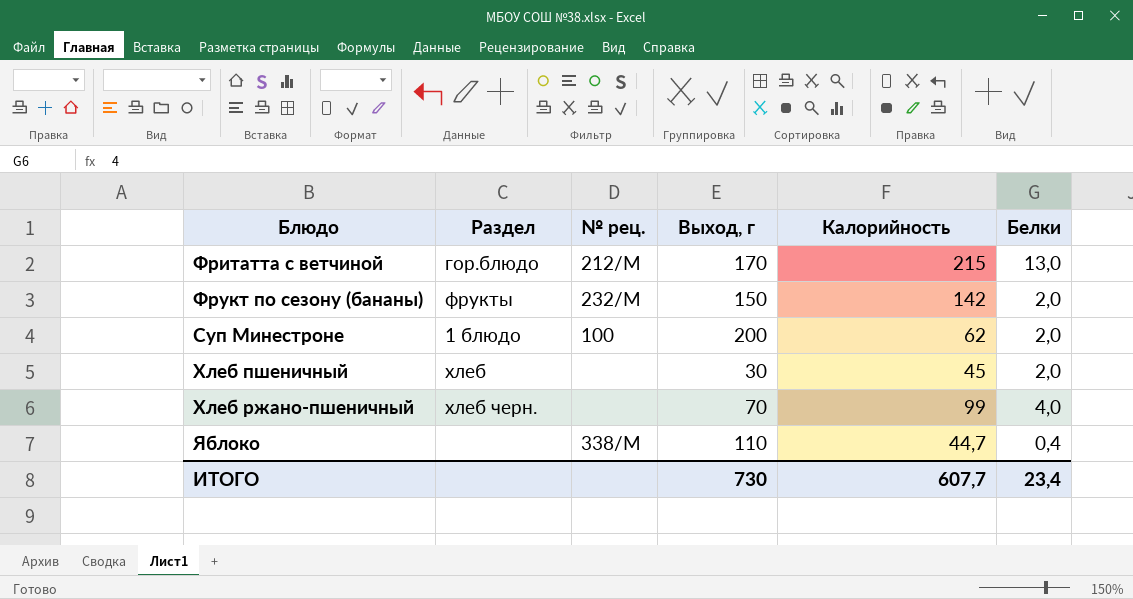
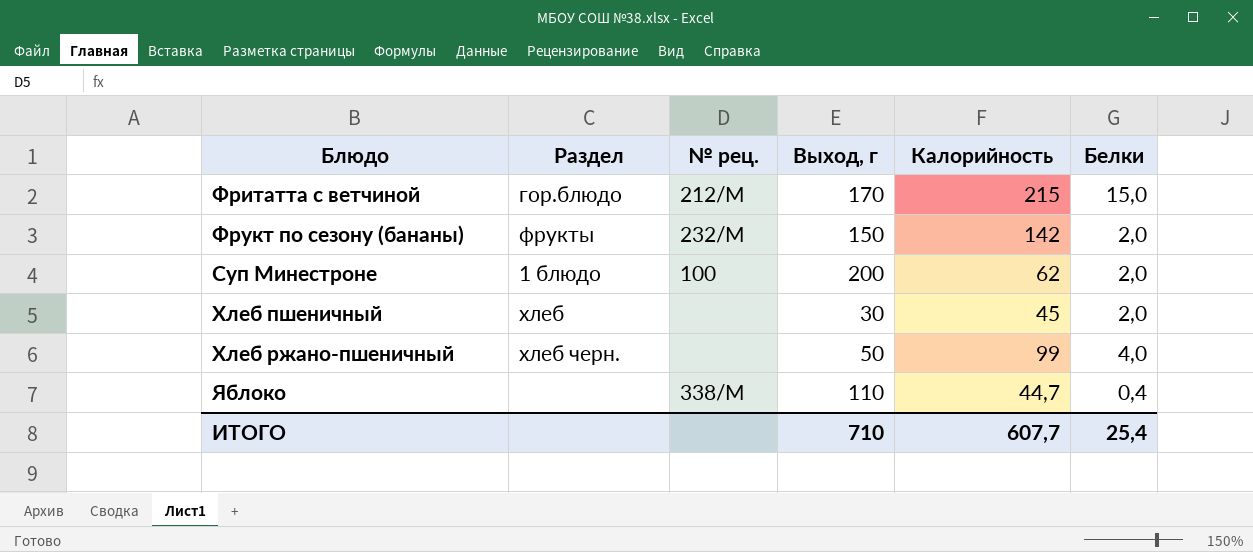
Фритатта с ветчиной | Белки: 13,0 -> 15,0
Хлеб ржано-пшеничный | Выход, г: 70 -> 50
ИТОГО | Выход, г: 730 -> 710
ИТОГО | Белки: 23,4 -> 25,4

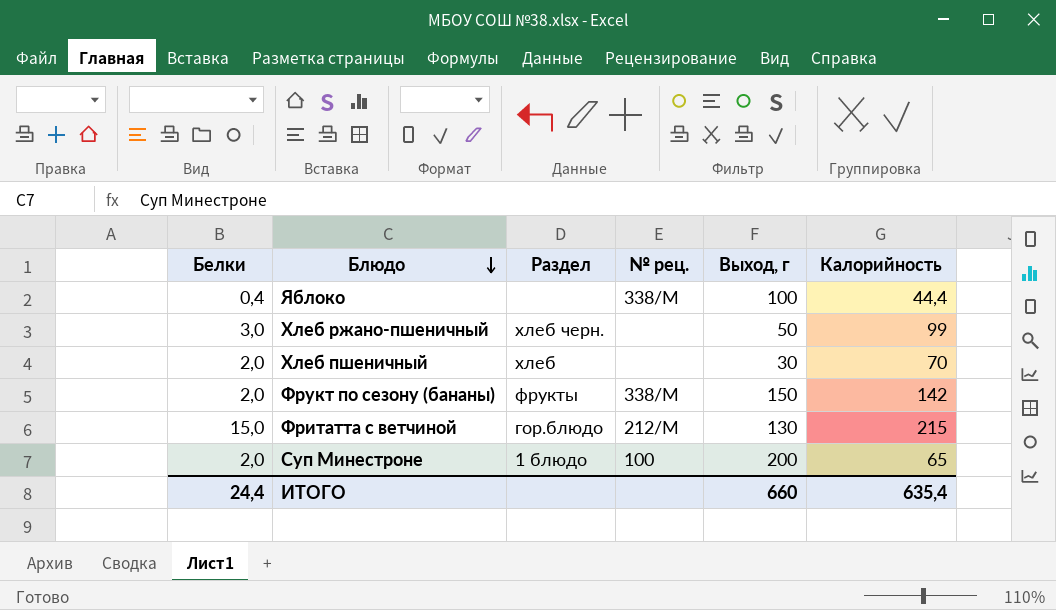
row order: none -> Блюдо descending
column Белки | position: 6 -> 1
Яблоко | Выход, г: 110 -> 100
Яблоко | Калорийность: 44,7 -> 44,4
Хлеб ржано-пшеничный | Белки: 4,0 -> 3,0
Хлеб пшеничный | Калорийность: 45 -> 70
Фрукт по сезону (бананы) | № рец.: 232/М -> 338/М
Фритатта с ветчиной | Выход, г: 170 -> 130
Суп Минестроне | Калорийность: 62 -> 65
ИТОГО | Белки: 25,4 -> 24,4
ИТОГО | Выход, г: 710 -> 660
ИТОГО | Калорийность: 607,7 -> 635,4

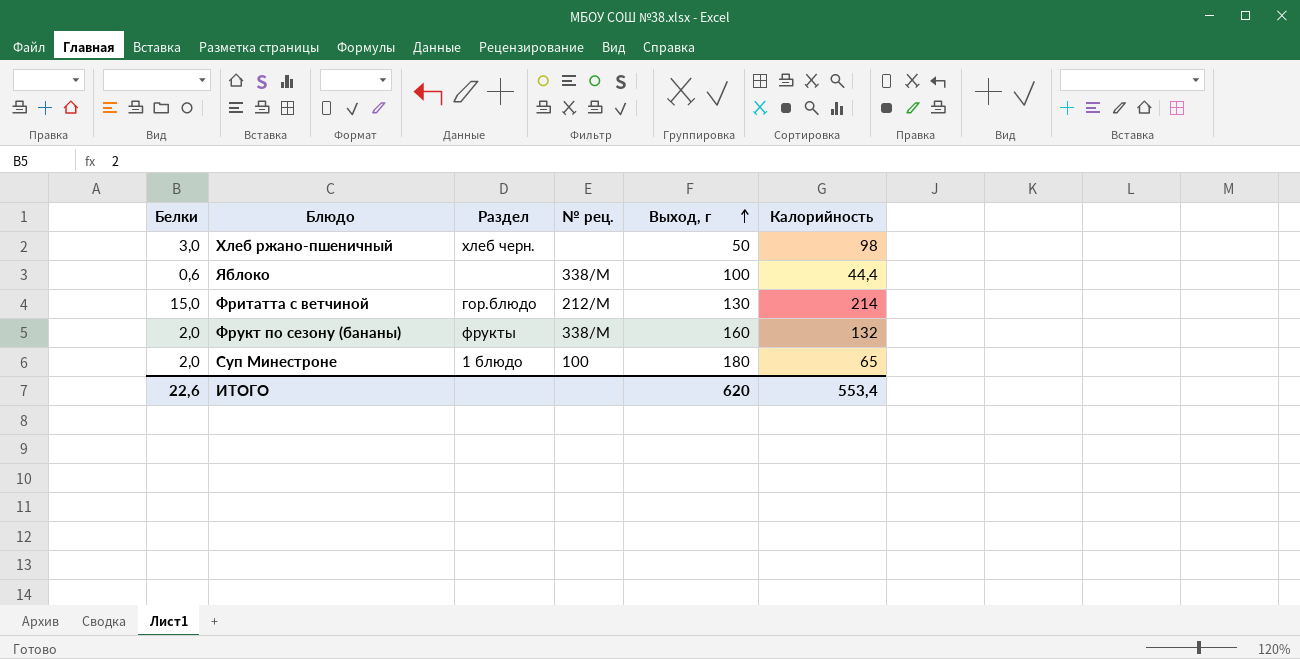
row order: Блюдо descending -> Выход, г ascending
row Хлеб пшеничный: 2,0 | хлеб | none | 30 | 70 -> none
Хлеб ржано-пшеничный | Калорийность: 99 -> 98
Яблоко | Белки: 0,4 -> 0,6
Фритатта с ветчиной | Калорийность: 215 -> 214
Фрукт по сезону (бананы) | Выход, г: 150 -> 160
Фрукт по сезону (бананы) | Калорийность: 142 -> 132
Суп Минестроне | Выход, г: 200 -> 180
ИТОГО | Белки: 24,4 -> 22,6
ИТОГО | Выход, г: 660 -> 620
ИТОГО | Калорийность: 635,4 -> 553,4

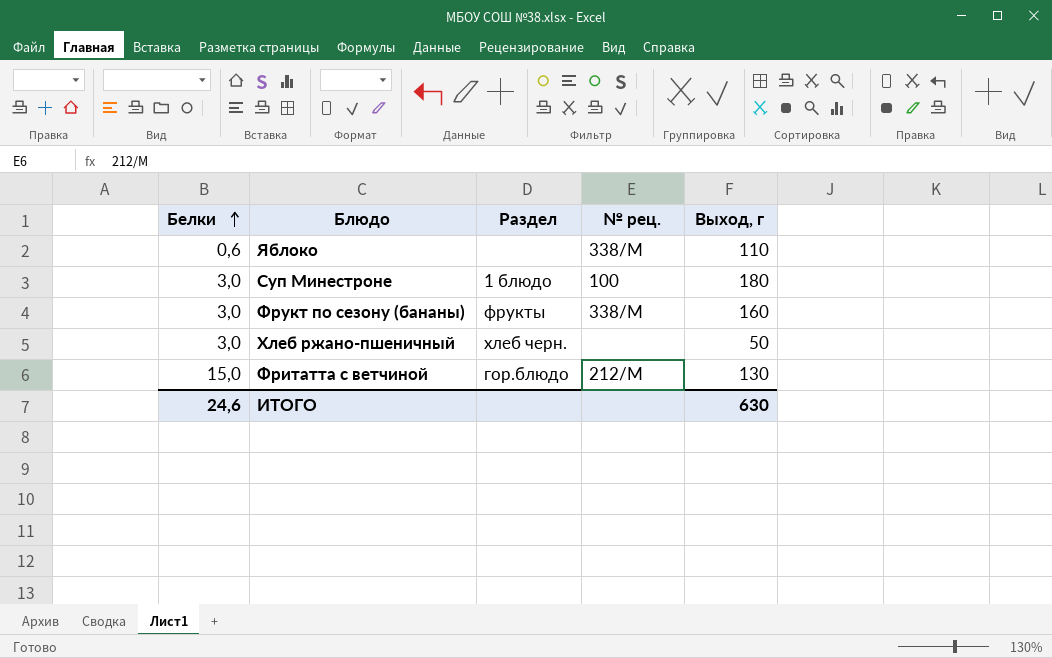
row order: Выход, г ascending -> Белки ascending
column Калорийность | position: 6 -> none
Яблоко | Выход, г: 100 -> 110
Суп Минестроне | Белки: 2,0 -> 3,0
Фрукт по сезону (бананы) | Белки: 2,0 -> 3,0
ИТОГО | Белки: 22,6 -> 24,6
ИТОГО | Выход, г: 620 -> 630

